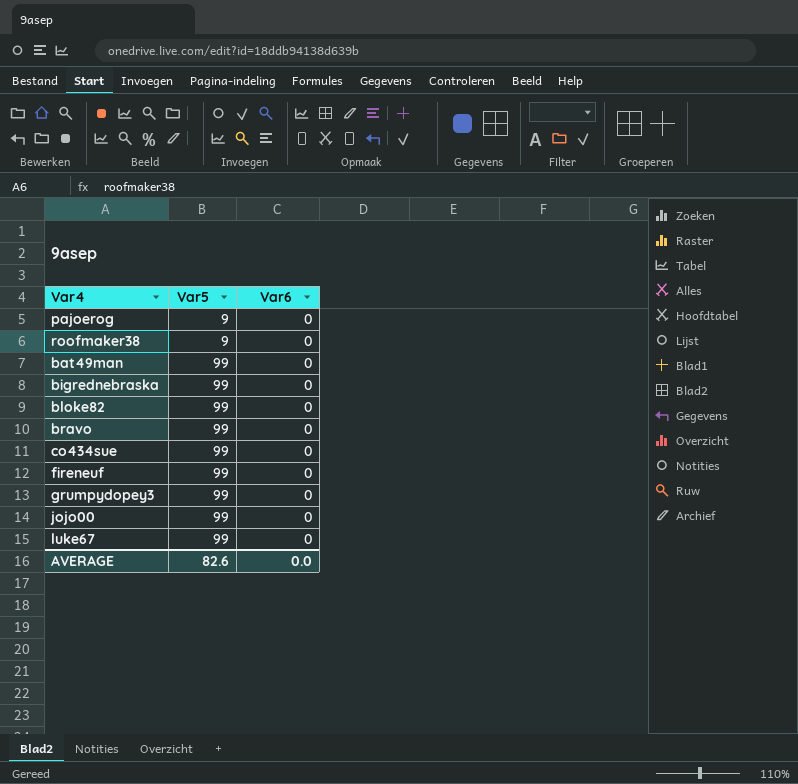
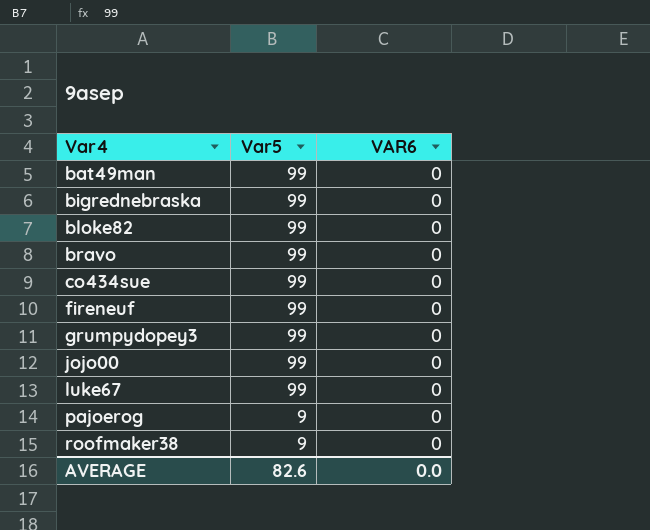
row order: Var5 ascending -> Var4 ascending
column name: Var6 -> VAR6

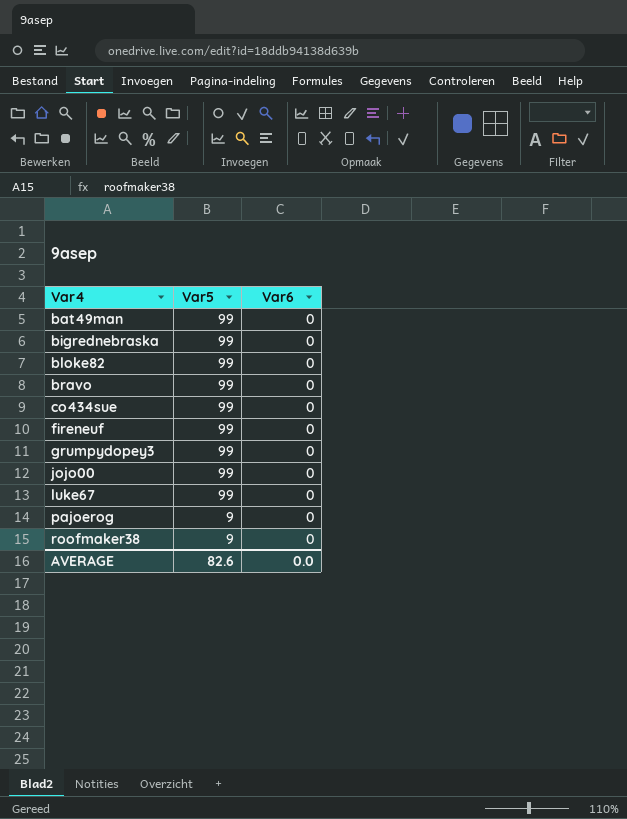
column name: VAR6 -> Var6

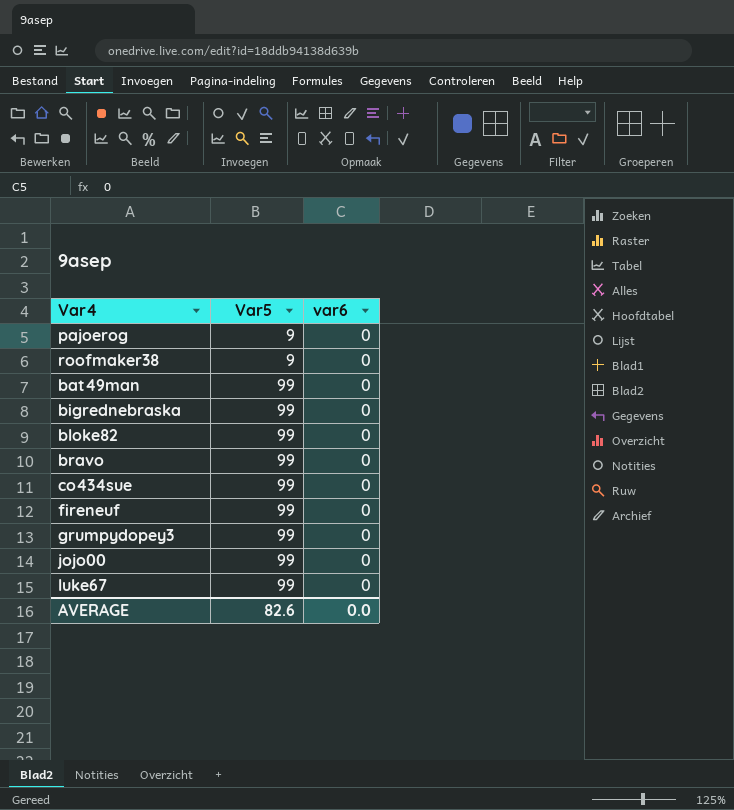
row order: Var4 ascending -> Var5 ascending
column name: Var6 -> var6

